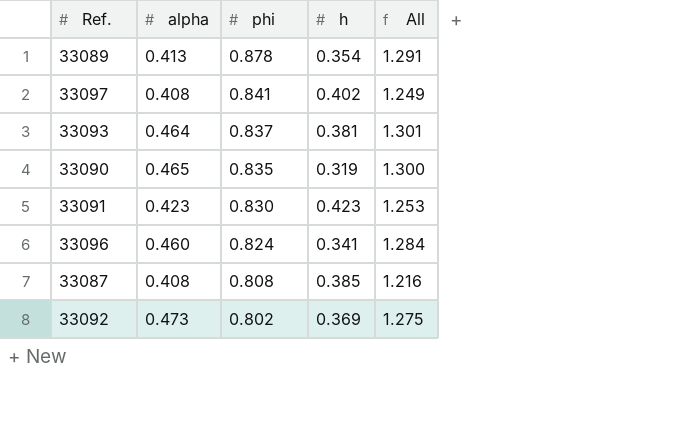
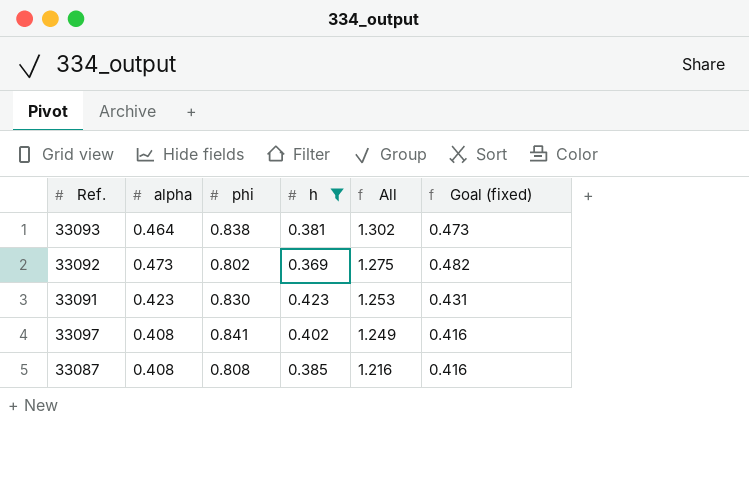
filter: none -> h >= 0.369
row order: phi descending -> All descending
column Goal (fixed) | formula: none -> [alpha] * 1.02
33093 | phi: 0.837 -> 0.838
33093 | All: 1.301 -> 1.302

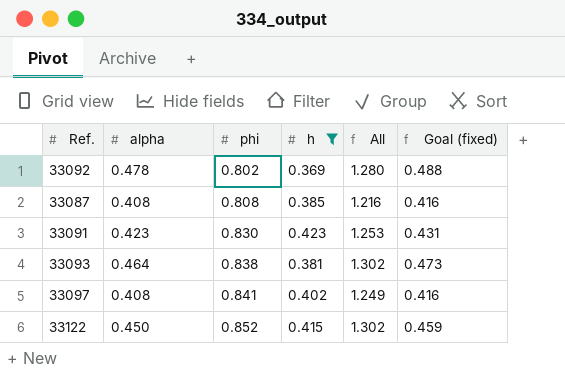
row order: All descending -> phi ascending
33092 | alpha: 0.473 -> 0.478
33092 | All: 1.275 -> 1.280
33092 | Goal (fixed): 0.482 -> 0.488
row 33122: none -> 0.450 | 0.852 | 0.415 | 1.302 | 0.459

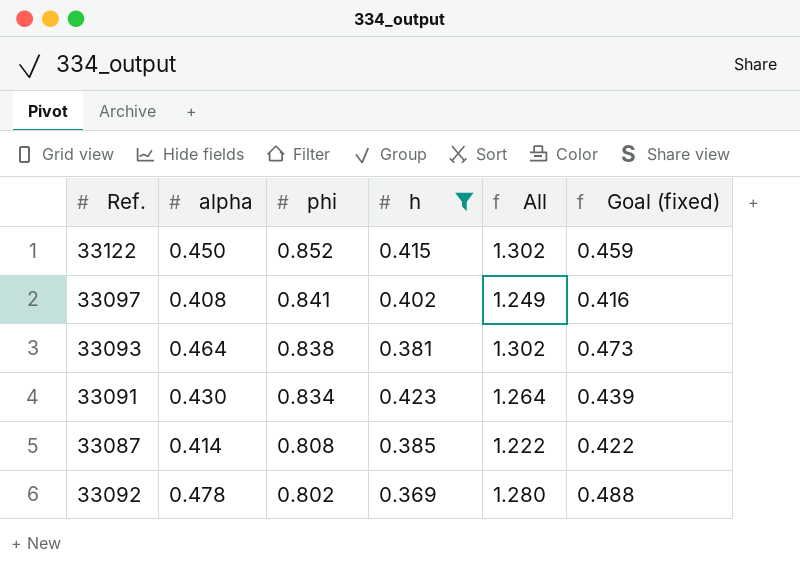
row order: phi ascending -> phi descending
33091 | alpha: 0.423 -> 0.430
33091 | phi: 0.830 -> 0.834
33091 | All: 1.253 -> 1.264
33091 | Goal (fixed): 0.431 -> 0.439
33087 | alpha: 0.408 -> 0.414
33087 | All: 1.216 -> 1.222
33087 | Goal (fixed): 0.416 -> 0.422

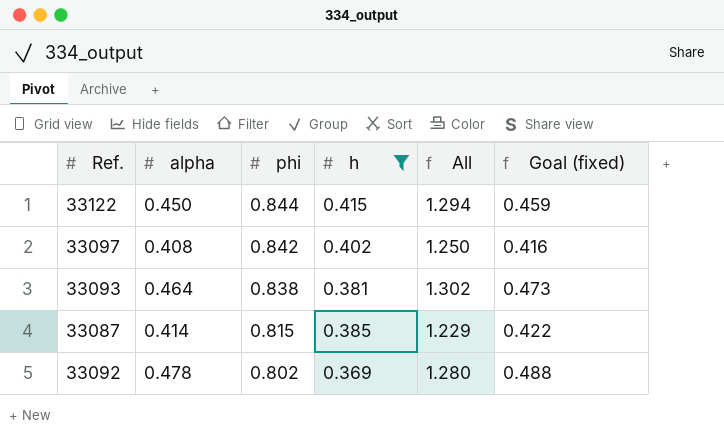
row 33091: 0.430 | 0.834 | 0.423 | 1.264 | 0.439 -> none
33122 | phi: 0.852 -> 0.844
33122 | All: 1.302 -> 1.294
33097 | phi: 0.841 -> 0.842
33097 | All: 1.249 -> 1.250
33087 | phi: 0.808 -> 0.815
33087 | All: 1.222 -> 1.229

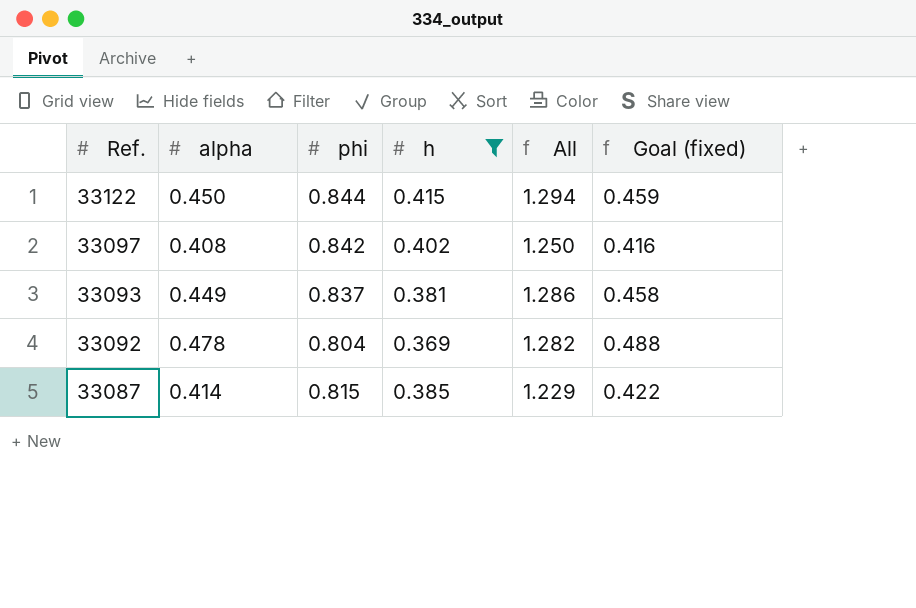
row order: phi descending -> Ref. descending
33093 | alpha: 0.464 -> 0.449
33093 | phi: 0.838 -> 0.837
33093 | All: 1.302 -> 1.286
33093 | Goal (fixed): 0.473 -> 0.458
33092 | phi: 0.802 -> 0.804
33092 | All: 1.280 -> 1.282

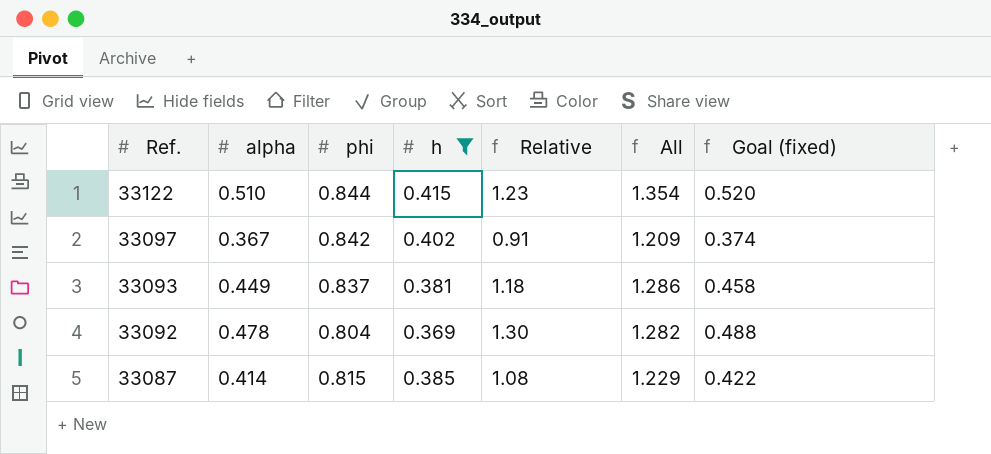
column Relative | formula: none -> [alpha] / [h]
33122 | alpha: 0.450 -> 0.510
33122 | All: 1.294 -> 1.354
33122 | Goal (fixed): 0.459 -> 0.520
33097 | alpha: 0.408 -> 0.367
33097 | All: 1.250 -> 1.209
33097 | Goal (fixed): 0.416 -> 0.374

